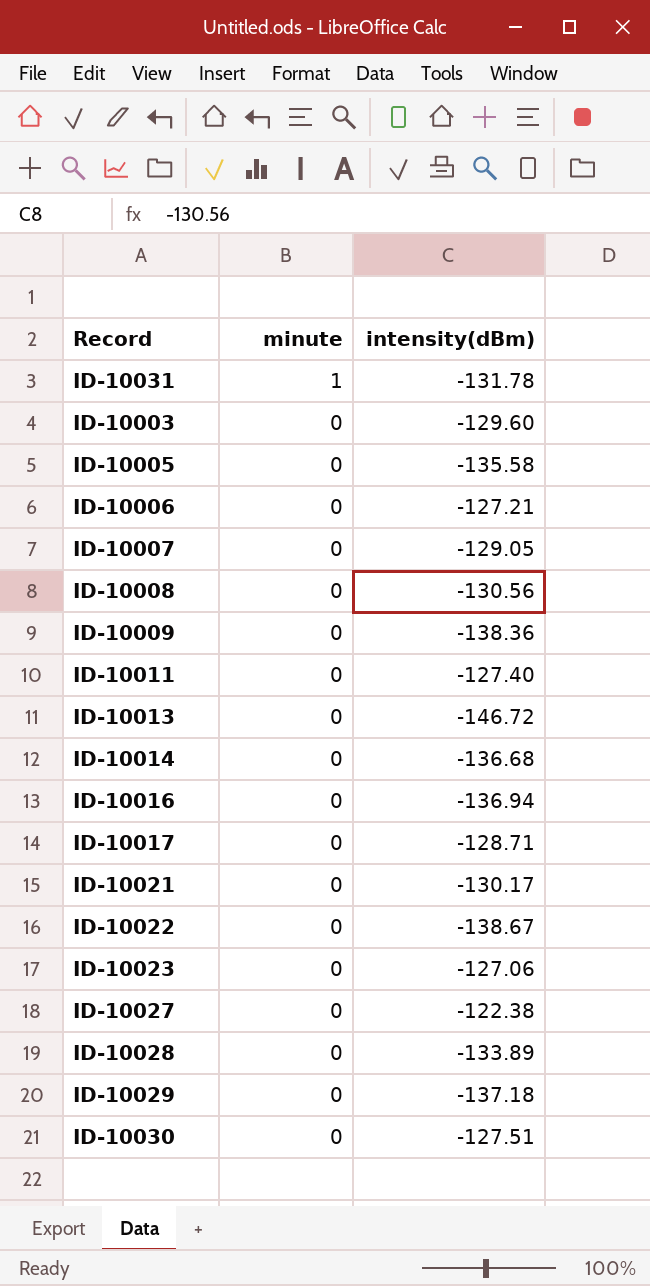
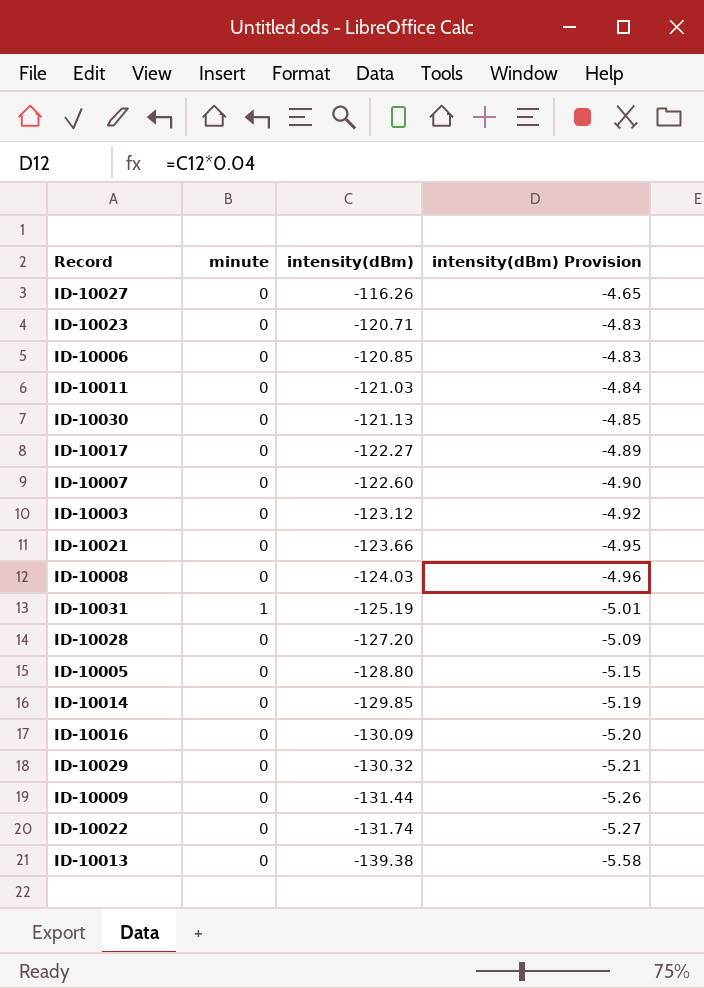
row order: minute descending -> intensity(dBm) descending
column intensity(dBm) Provision | formula: none -> [intensity(dBm)] * 0.04
ID-10027 | intensity(dBm): -122.38 -> -116.26
ID-10023 | intensity(dBm): -127.06 -> -120.71
ID-10006 | intensity(dBm): -127.21 -> -120.85
ID-10011 | intensity(dBm): -127.40 -> -121.03
ID-10030 | intensity(dBm): -127.51 -> -121.13
ID-10017 | intensity(dBm): -128.71 -> -122.27
ID-10007 | intensity(dBm): -129.05 -> -122.60
ID-10003 | intensity(dBm): -129.60 -> -123.12
ID-10021 | intensity(dBm): -130.17 -> -123.66
ID-10008 | intensity(dBm): -130.56 -> -124.03
ID-10031 | intensity(dBm): -131.78 -> -125.19
ID-10028 | intensity(dBm): -133.89 -> -127.20
ID-10005 | intensity(dBm): -135.58 -> -128.80
ID-10014 | intensity(dBm): -136.68 -> -129.85
ID-10016 | intensity(dBm): -136.94 -> -130.09
ID-10029 | intensity(dBm): -137.18 -> -130.32
ID-10009 | intensity(dBm): -138.36 -> -131.44
ID-10022 | intensity(dBm): -138.67 -> -131.74
ID-10013 | intensity(dBm): -146.72 -> -139.38

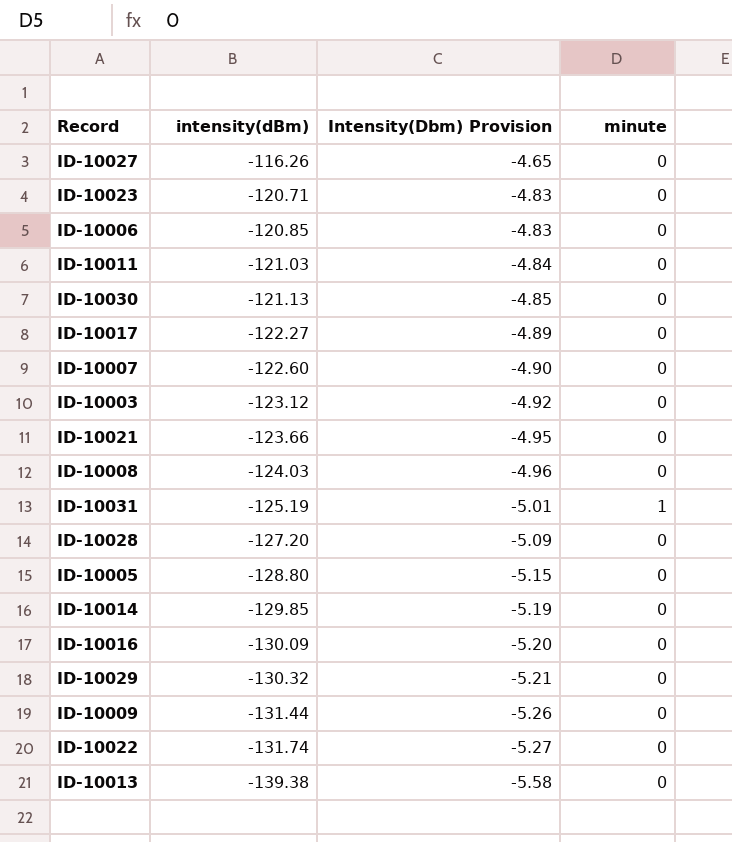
column name: intensity(dBm) Provision -> Intensity(Dbm) Provision
column minute | position: 2 -> 4

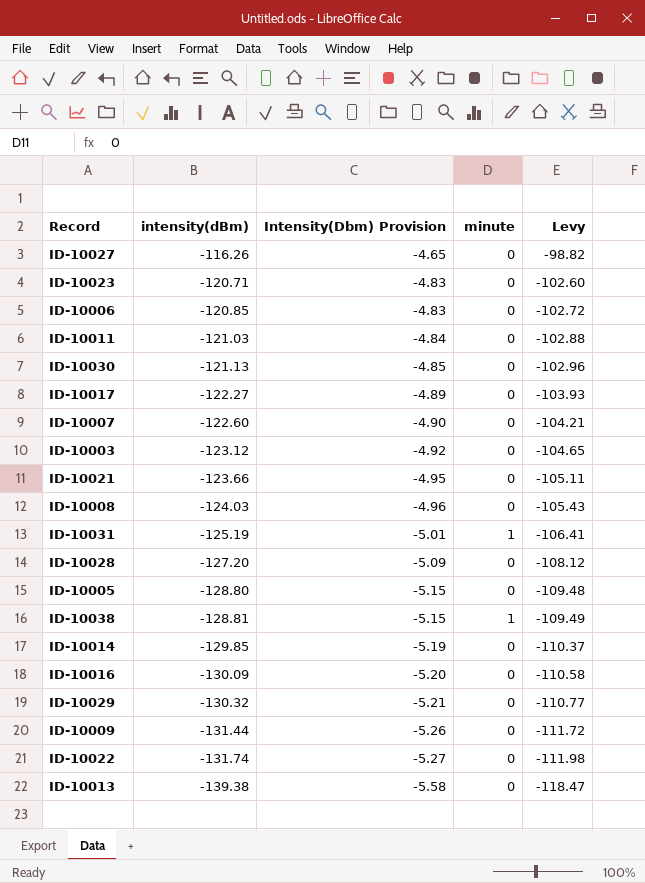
column Levy | formula: none -> [intensity(dBm)] * 0.85
row ID-10038: none -> -128.81 | -5.15 | 1 | -109.49

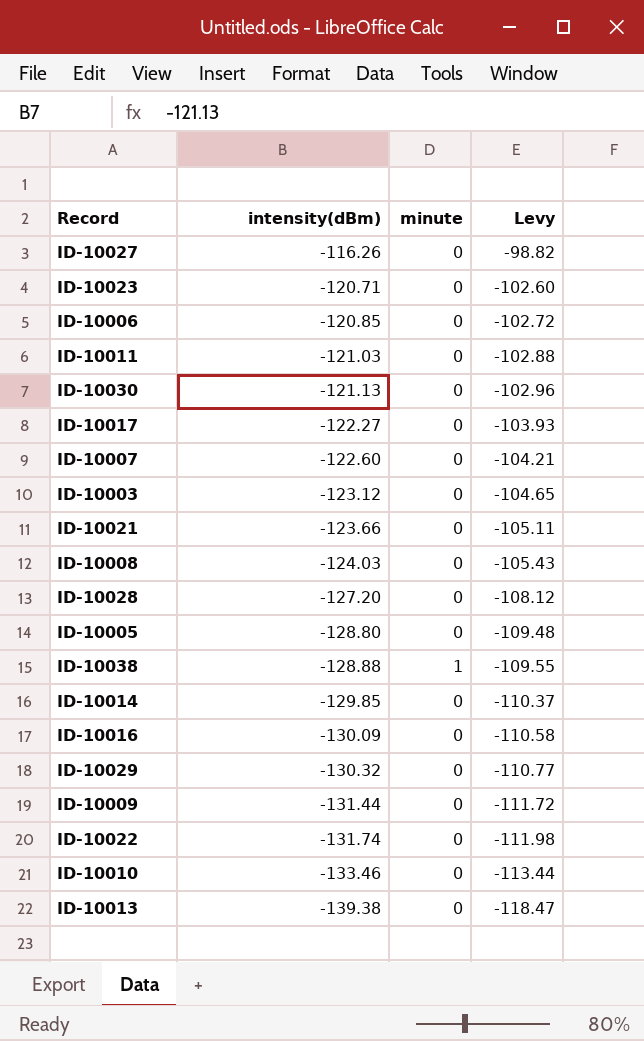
column Intensity(Dbm) Provision | formula: [intensity(dBm)] * 0.04 -> none
row ID-10031: -125.19 | -5.01 | 1 | -106.41 -> none
ID-10038 | intensity(dBm): -128.81 -> -128.88
ID-10038 | Levy: -109.49 -> -109.55
row ID-10010: none -> -133.46 | 0 | -113.44

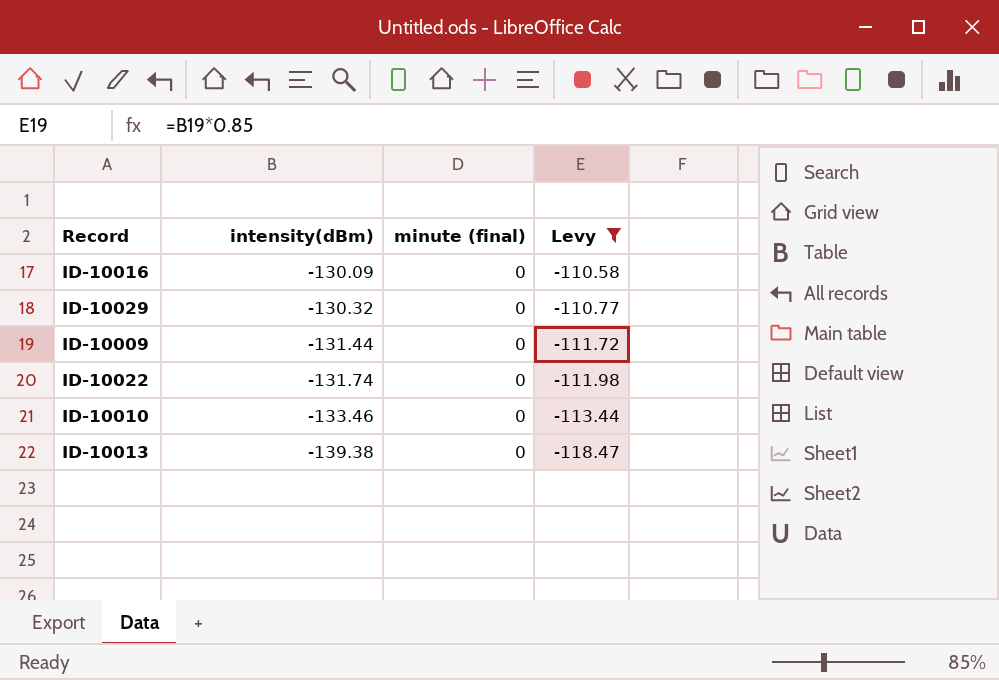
filter: none -> Levy <= -110.58
column name: minute -> minute (final)

